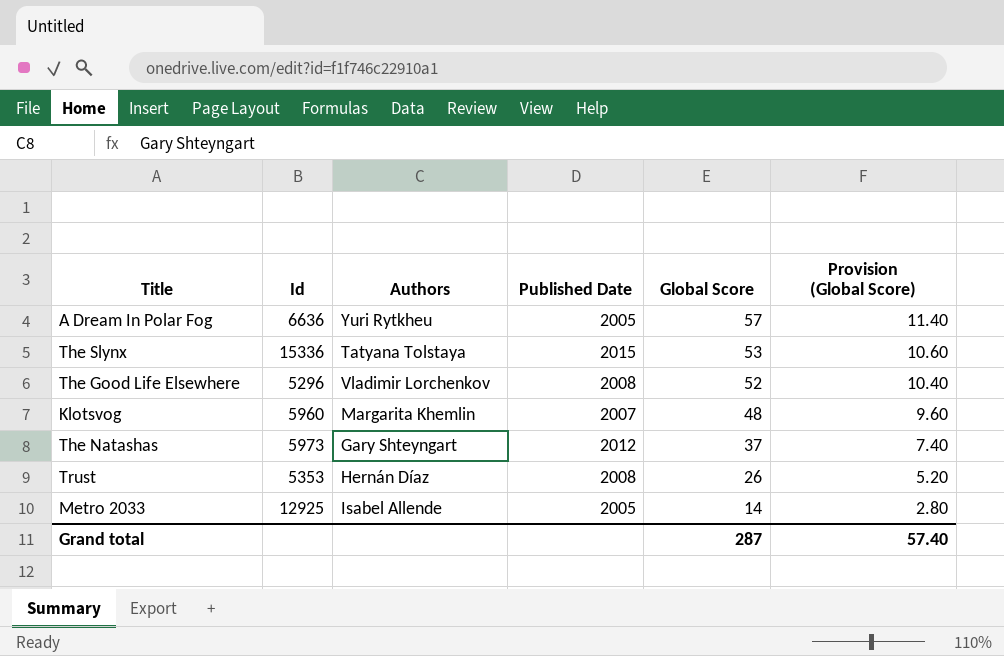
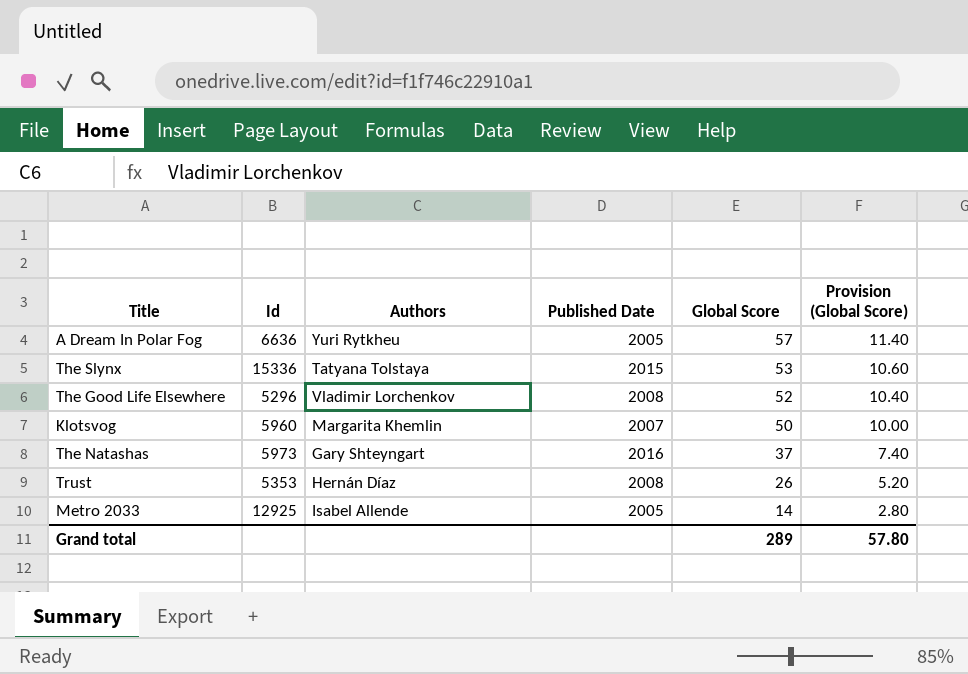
Klotsvog | Global Score: 48 -> 50
Klotsvog | Provision (Global Score): 9.60 -> 10.00
The Natashas | Published Date: 2012 -> 2016
Grand total | Global Score: 287 -> 289
Grand total | Provision (Global Score): 57.40 -> 57.80

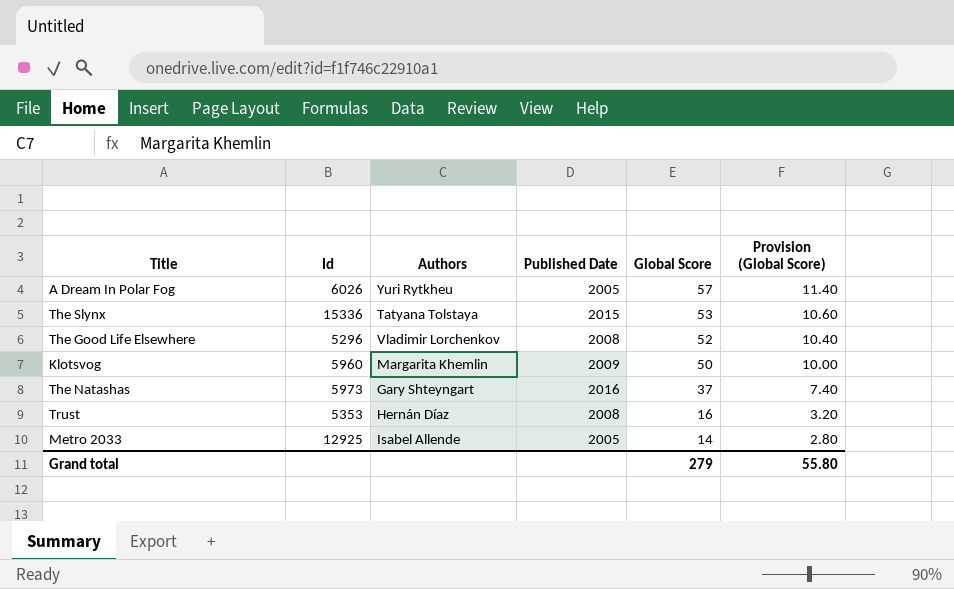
A Dream In Polar Fog | Id: 6636 -> 6026
Klotsvog | Published Date: 2007 -> 2009
Trust | Global Score: 26 -> 16
Trust | Provision (Global Score): 5.20 -> 3.20
Grand total | Global Score: 289 -> 279
Grand total | Provision (Global Score): 57.80 -> 55.80

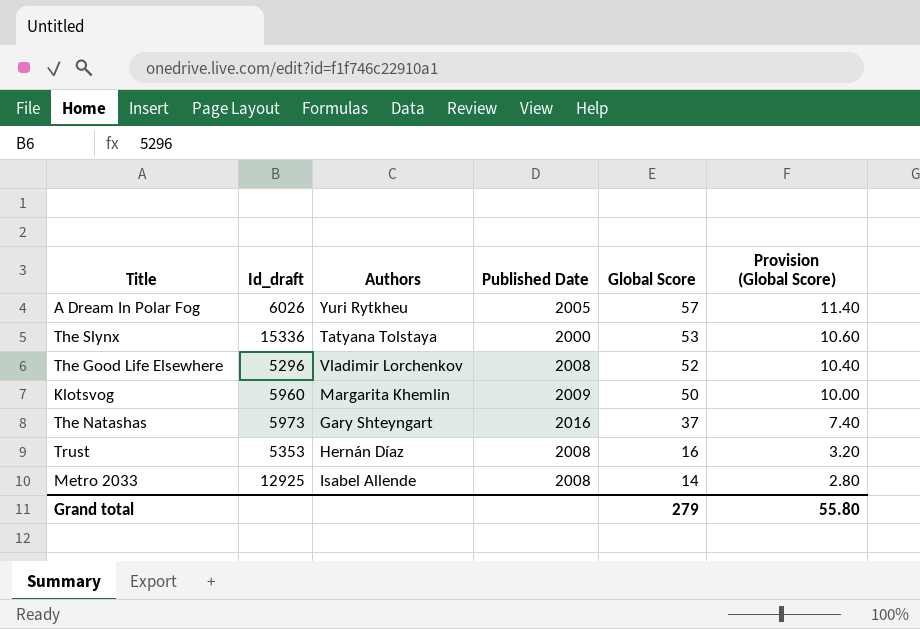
column name: Id -> Id_draft
The Slynx | Published Date: 2015 -> 2000
Metro 2033 | Published Date: 2005 -> 2008

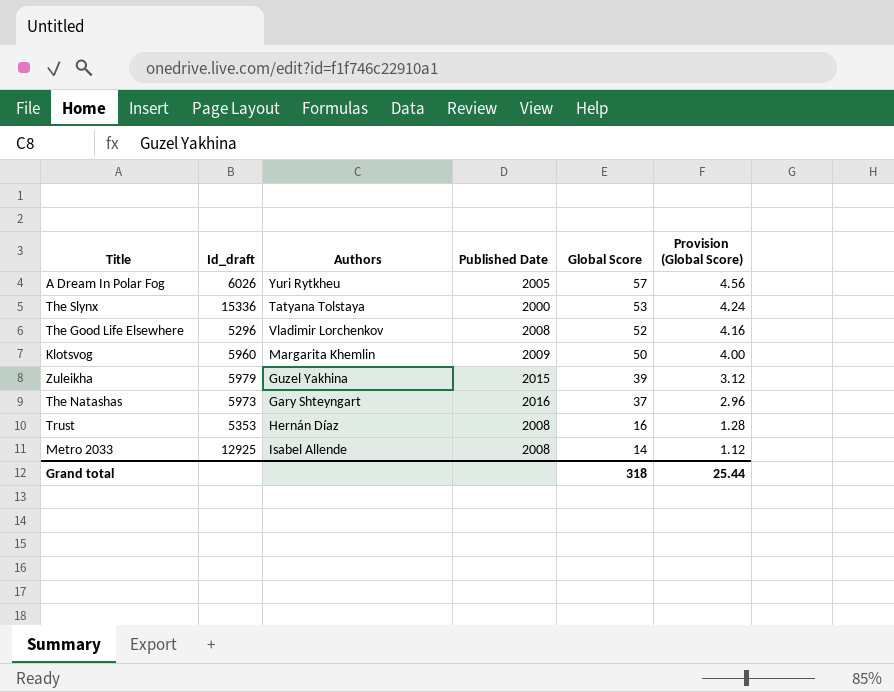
column Provision (Global Score) | formula: [Global Score] * 0.2 -> [Global Score] * 0.08
row Zuleikha: none -> 5979 | Guzel Yakhina | 2015 | 39 | 3.12
Grand total | Global Score: 279 -> 318
Grand total | Provision (Global Score): 55.80 -> 25.44

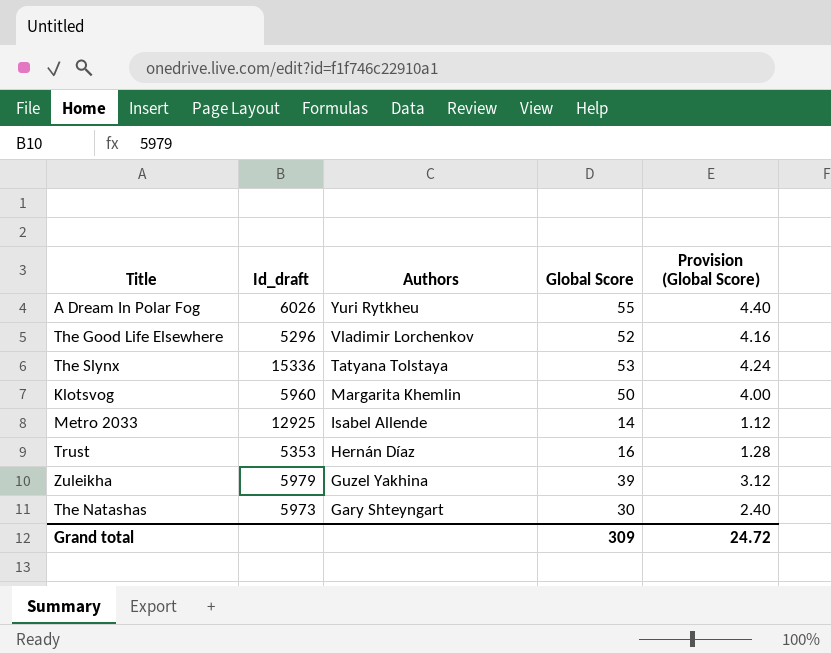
row order: Global Score descending -> Authors descending
column Published Date | position: 4 -> none
A Dream In Polar Fog | Global Score: 57 -> 55
A Dream In Polar Fog | Provision (Global Score): 4.56 -> 4.40
The Natashas | Global Score: 37 -> 30
The Natashas | Provision (Global Score): 2.96 -> 2.40
Grand total | Global Score: 318 -> 309
Grand total | Provision (Global Score): 25.44 -> 24.72

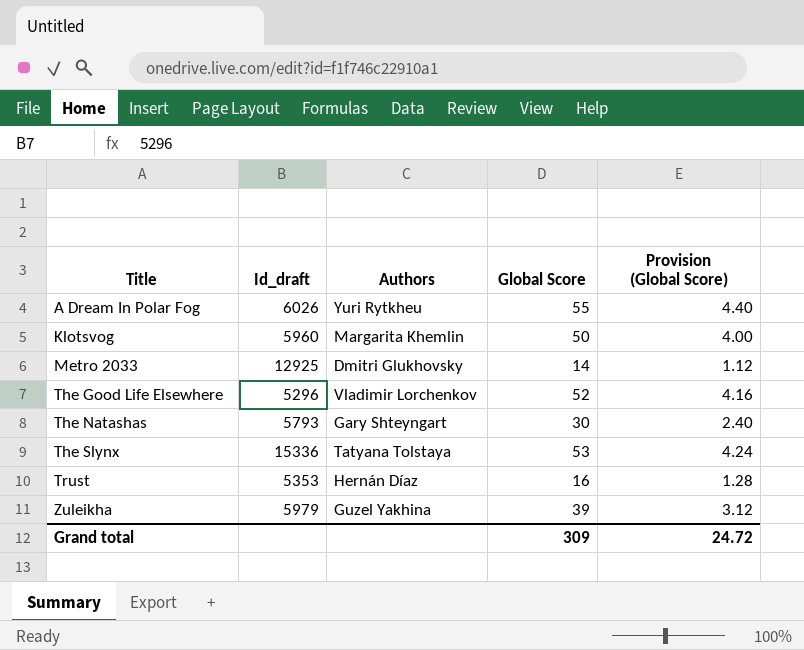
row order: Authors descending -> Title ascending
Metro 2033 | Authors: Isabel Allende -> Dmitri Glukhovsky
The Natashas | Id_draft: 5973 -> 5793

